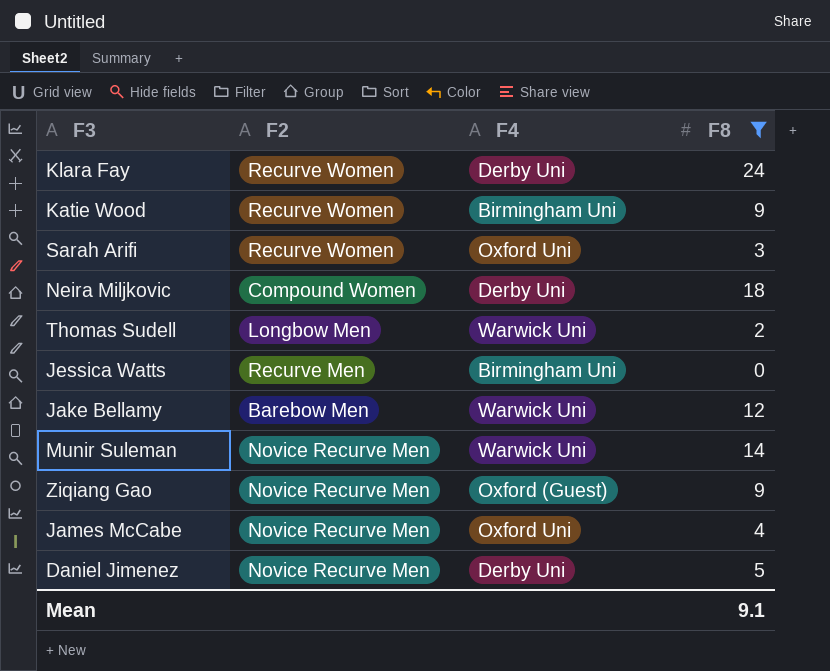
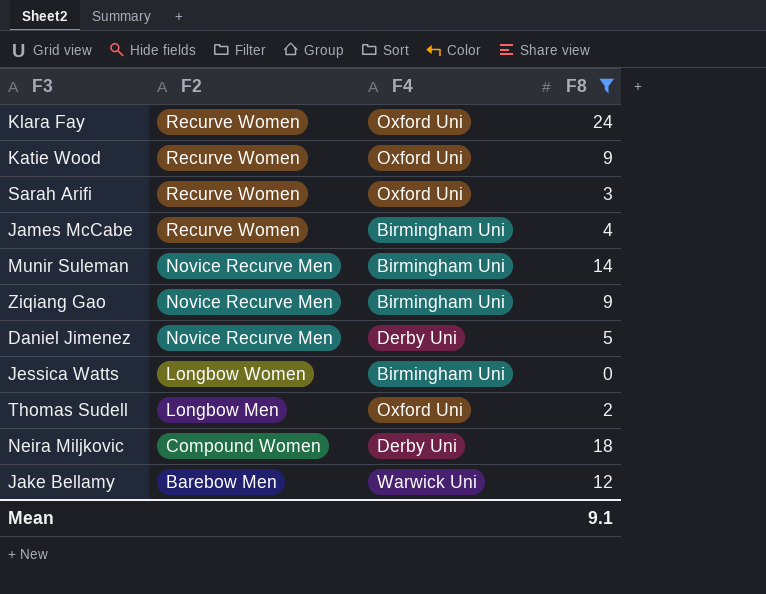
row order: none -> F2 descending
Klara Fay | F4: Derby Uni -> Oxford Uni
Katie Wood | F4: Birmingham Uni -> Oxford Uni
James McCabe | F2: Novice Recurve Men -> Recurve Women
James McCabe | F4: Oxford Uni -> Birmingham Uni
Munir Suleman | F4: Warwick Uni -> Birmingham Uni
Ziqiang Gao | F4: Oxford (Guest) -> Birmingham Uni
Jessica Watts | F2: Recurve Men -> Longbow Women
Thomas Sudell | F4: Warwick Uni -> Oxford Uni

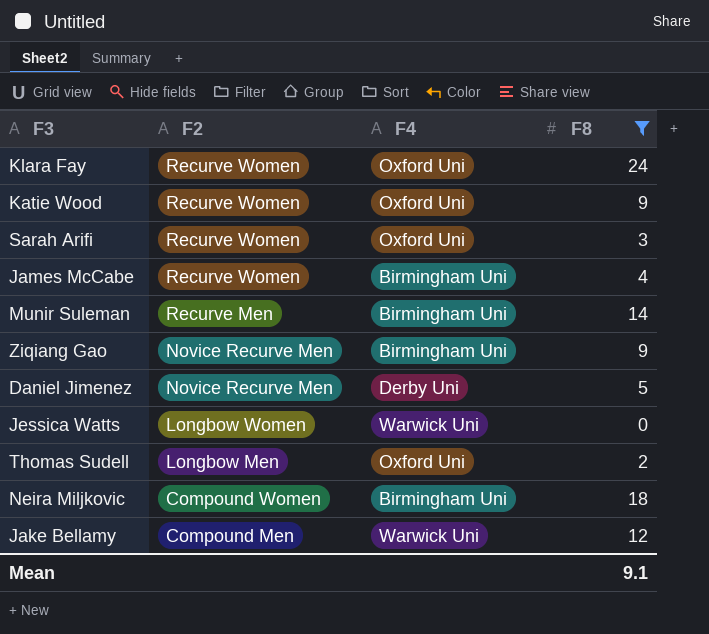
Munir Suleman | F2: Novice Recurve Men -> Recurve Men
Jessica Watts | F4: Birmingham Uni -> Warwick Uni
Neira Miljkovic | F4: Derby Uni -> Birmingham Uni
Jake Bellamy | F2: Barebow Men -> Compound Men

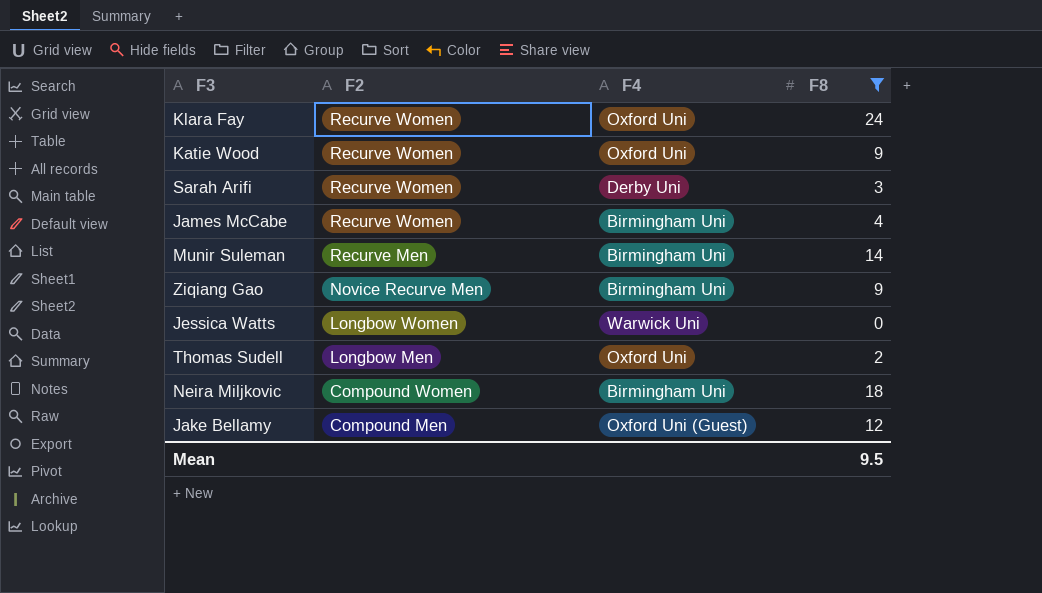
row Daniel Jimenez: Novice Recurve Men | Derby Uni | 5 -> none
Sarah Arifi | F4: Oxford Uni -> Derby Uni
Jake Bellamy | F4: Warwick Uni -> Oxford Uni (Guest)
Mean | F8: 9.1 -> 9.5

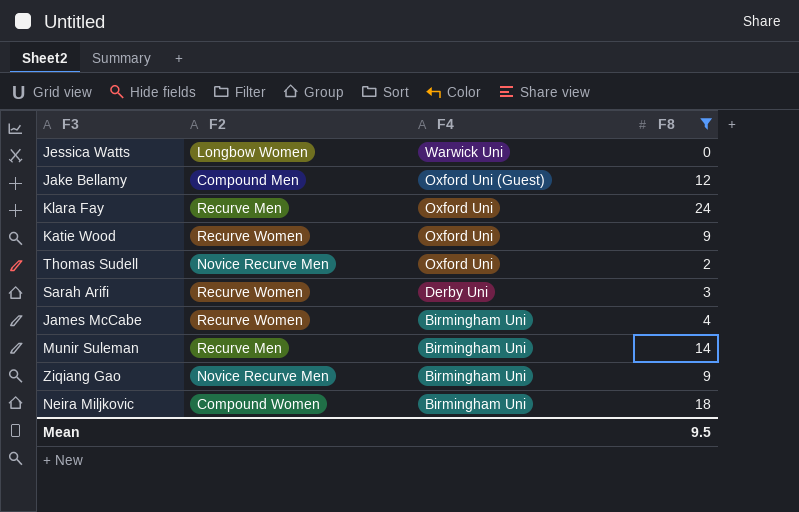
row order: F2 descending -> F4 descending
Klara Fay | F2: Recurve Women -> Recurve Men
Thomas Sudell | F2: Longbow Men -> Novice Recurve Men

